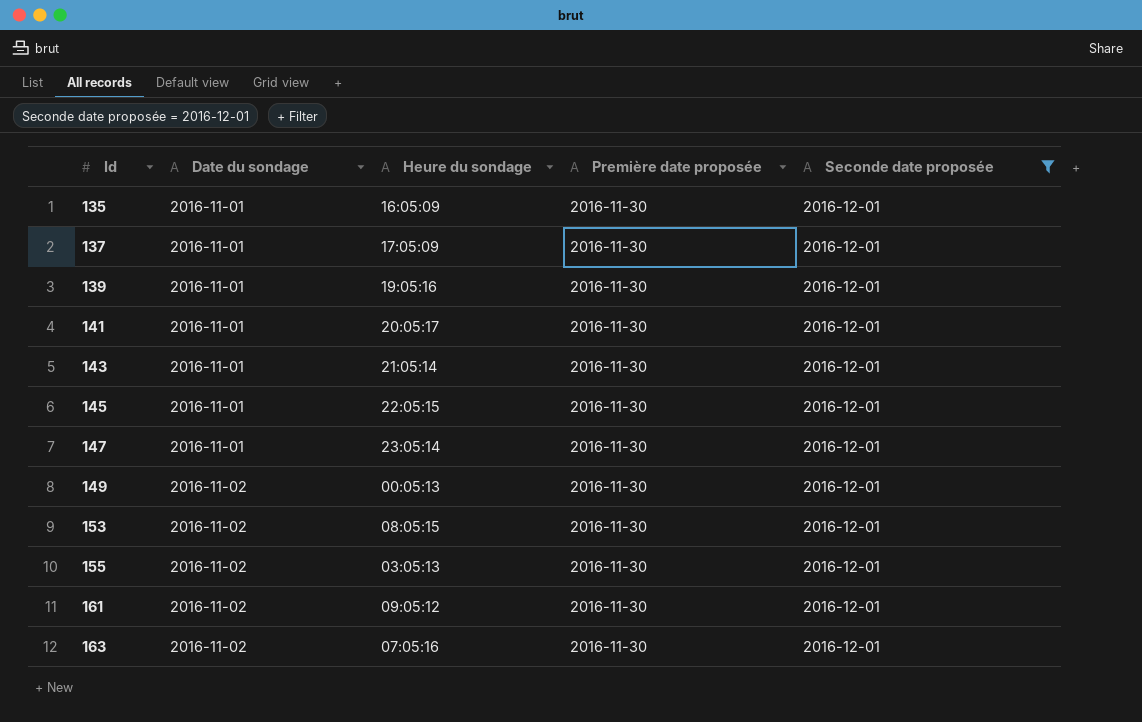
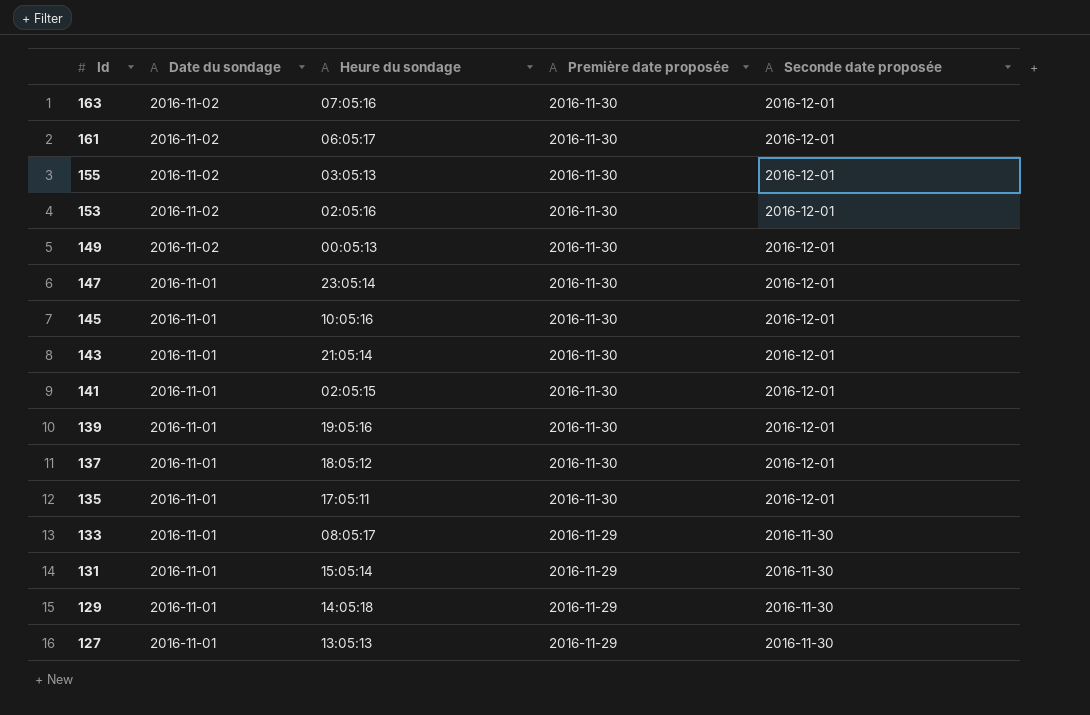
filter: Seconde date proposée = 2016-12-01 -> none
row order: Id ascending -> Id descending
161 | Heure du sondage: 09:05:12 -> 06:05:17
153 | Heure du sondage: 08:05:15 -> 02:05:16
145 | Heure du sondage: 22:05:15 -> 10:05:16
141 | Heure du sondage: 20:05:17 -> 02:05:15
137 | Heure du sondage: 17:05:09 -> 18:05:12
135 | Heure du sondage: 16:05:09 -> 17:05:11

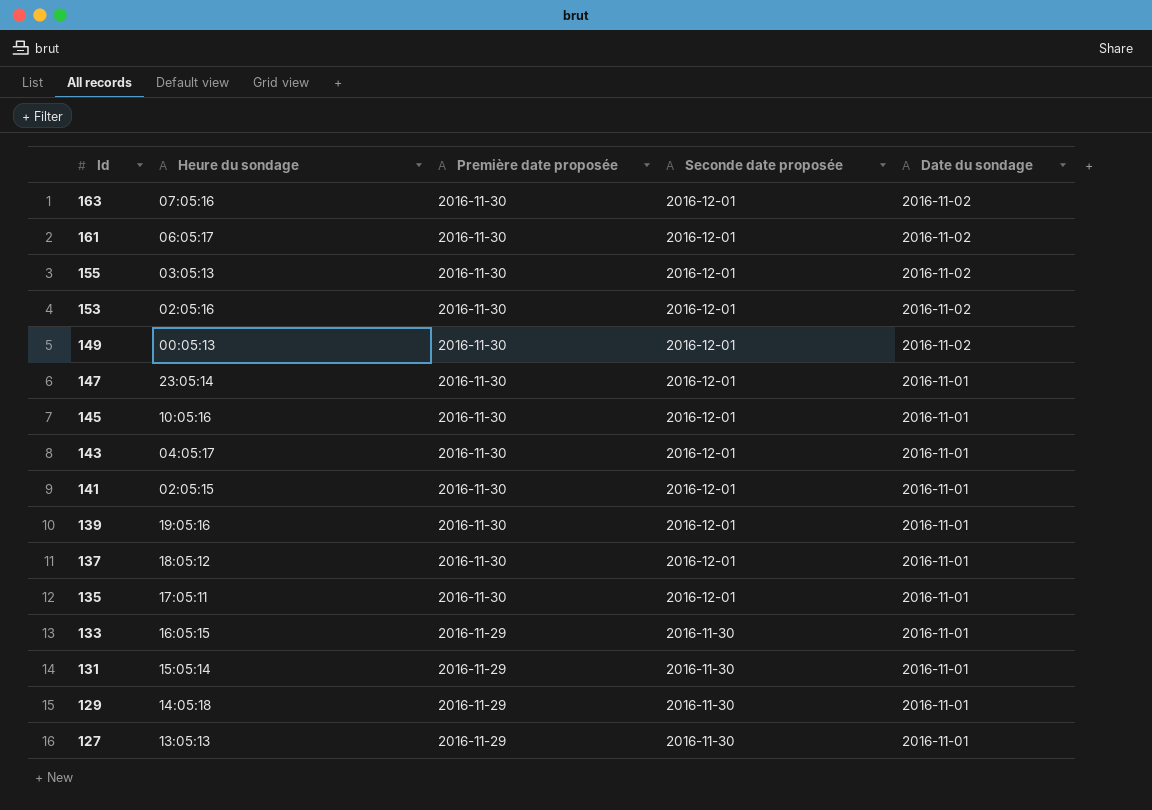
column Date du sondage | position: 2 -> 5
143 | Heure du sondage: 21:05:14 -> 04:05:17
133 | Heure du sondage: 08:05:17 -> 16:05:15

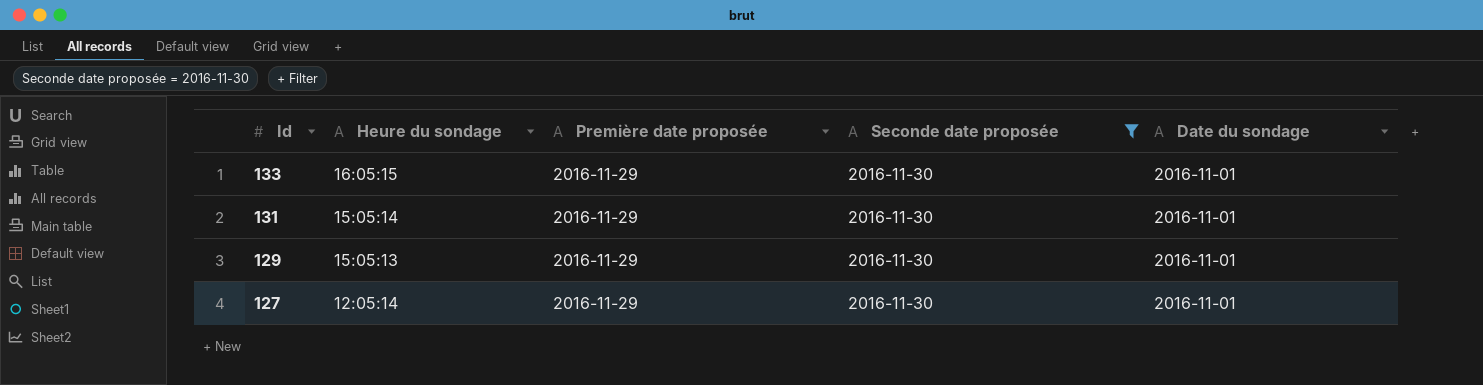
filter: none -> Seconde date proposée = 2016-11-30
129 | Heure du sondage: 14:05:18 -> 15:05:13
127 | Heure du sondage: 13:05:13 -> 12:05:14

